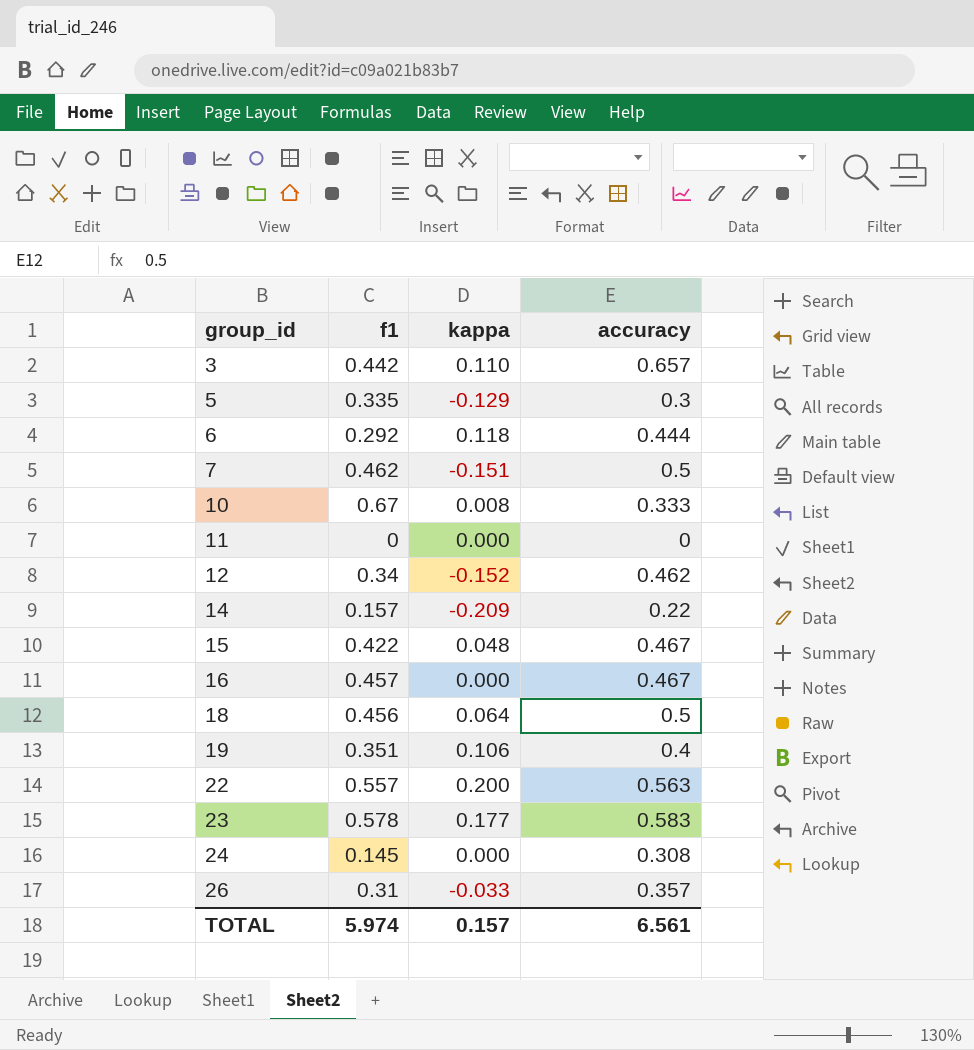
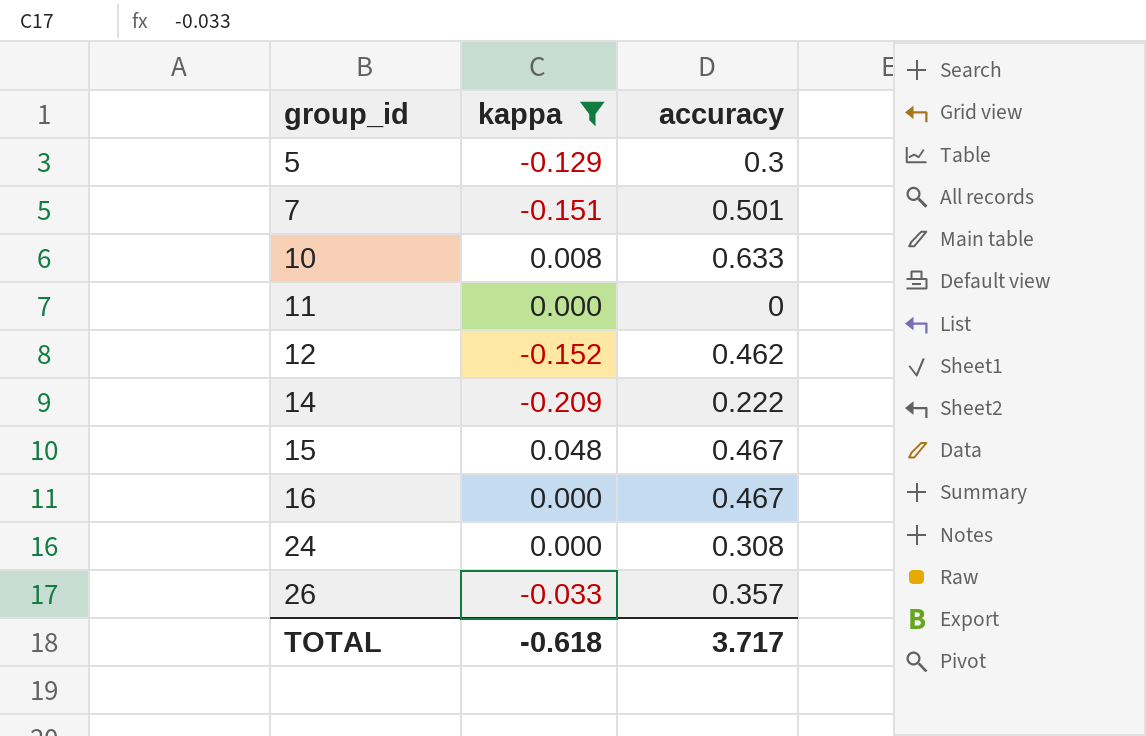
filter: none -> kappa <= 0.048
column f1 | position: 2 -> none
7 | accuracy: 0.5 -> 0.501
10 | accuracy: 0.333 -> 0.633
14 | accuracy: 0.22 -> 0.222
TOTAL | kappa: 0.157 -> -0.618
TOTAL | accuracy: 6.561 -> 3.717

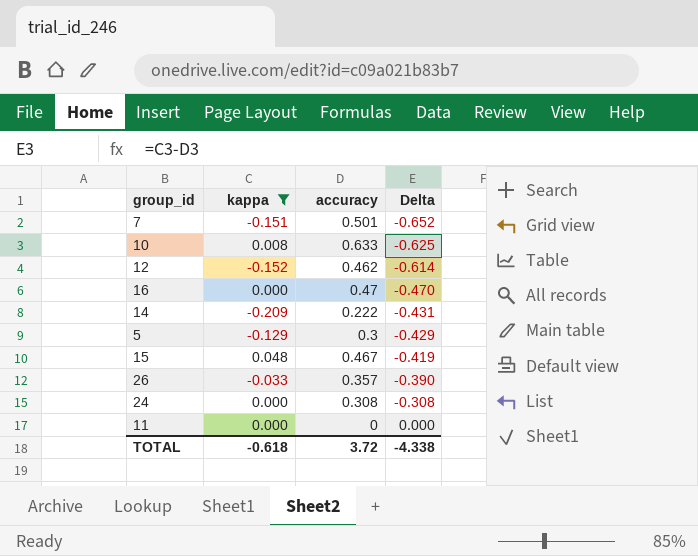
row order: group_id ascending -> Delta ascending
column Delta | formula: none -> [kappa] - [accuracy]
16 | accuracy: 0.467 -> 0.47
TOTAL | accuracy: 3.717 -> 3.72

